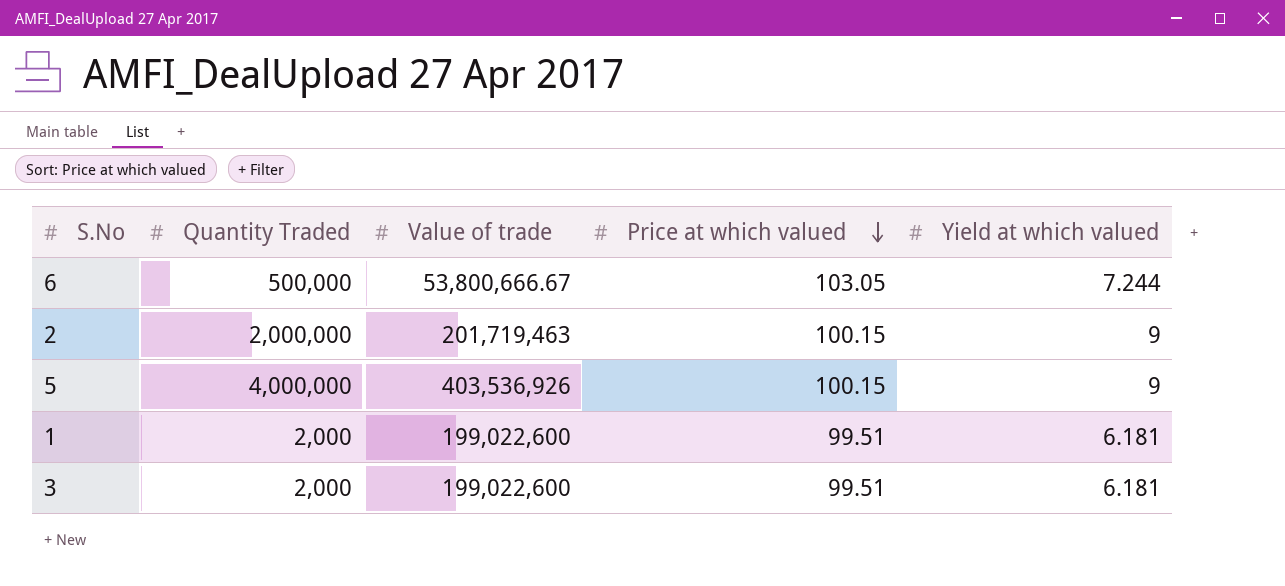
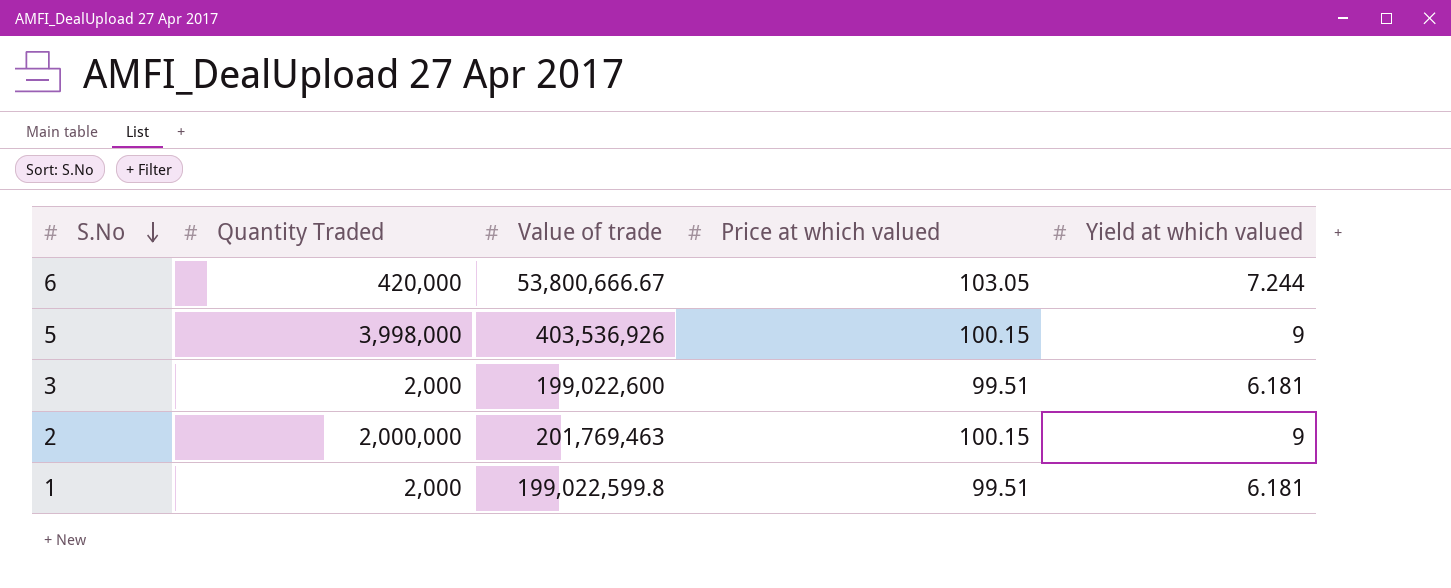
row order: Price at which valued descending -> S.No descending
6 | Quantity Traded: 500,000 -> 420,000
5 | Quantity Traded: 4,000,000 -> 3,998,000
2 | Value of trade: 201,719,463 -> 201,769,463
1 | Value of trade: 199,022,600 -> 199,022,599.8

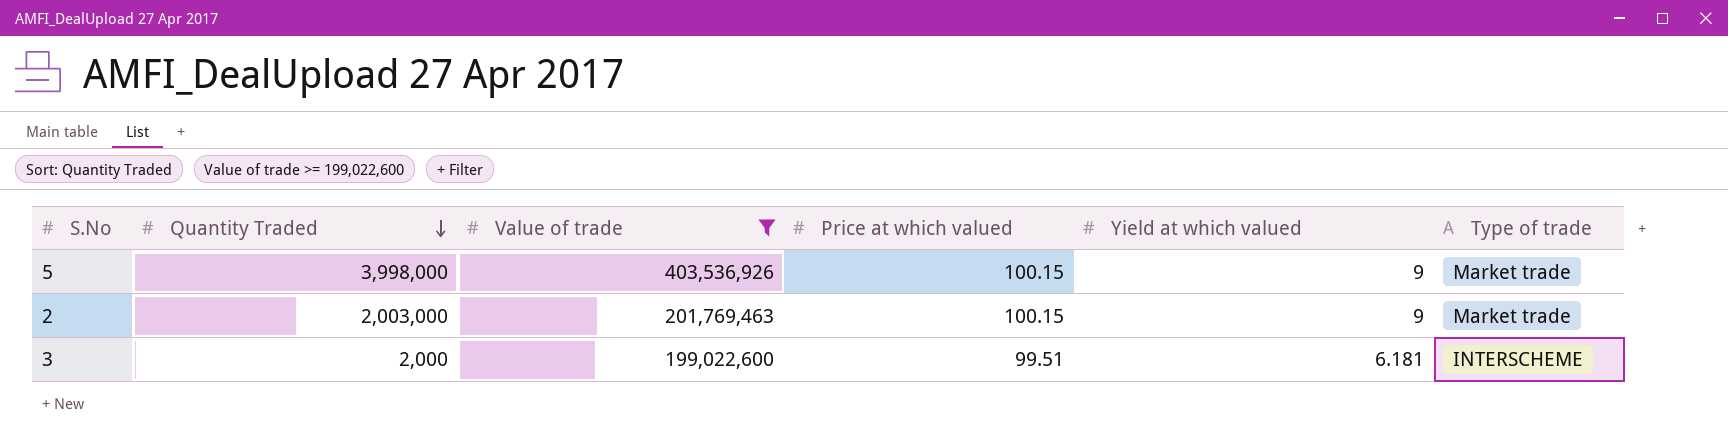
filter: none -> Value of trade >= 199,022,600
row order: S.No descending -> Quantity Traded descending
column Type of trade | position: none -> 6
2 | Quantity Traded: 2,000,000 -> 2,003,000

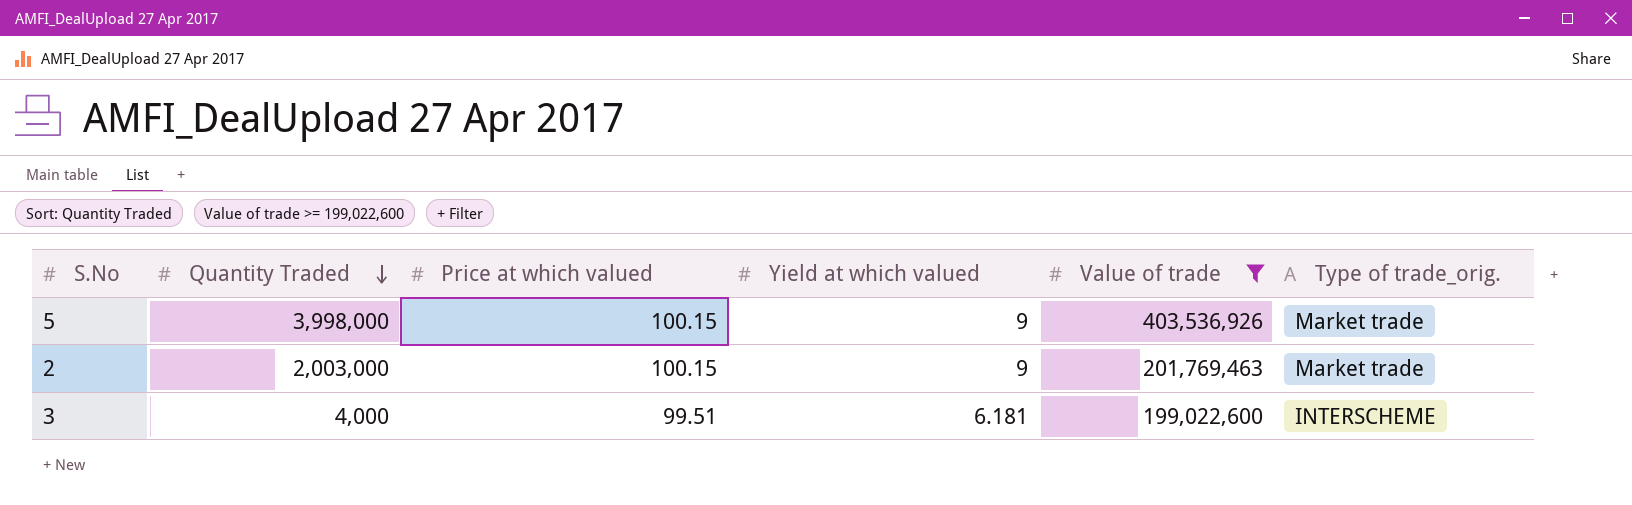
column Value of trade | position: 3 -> 5
column name: Type of trade -> Type of trade_orig.
3 | Quantity Traded: 2,000 -> 4,000

